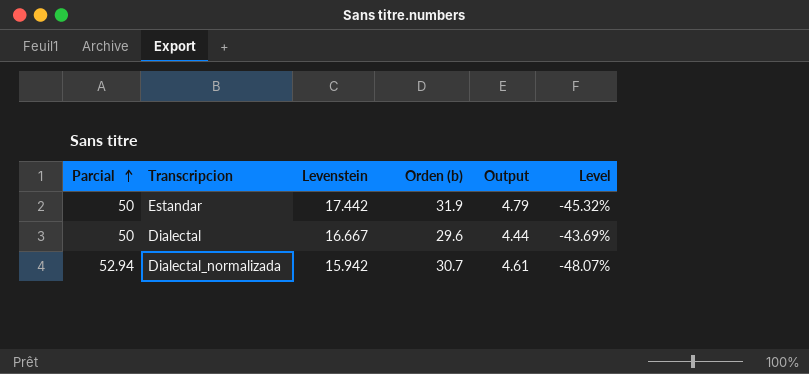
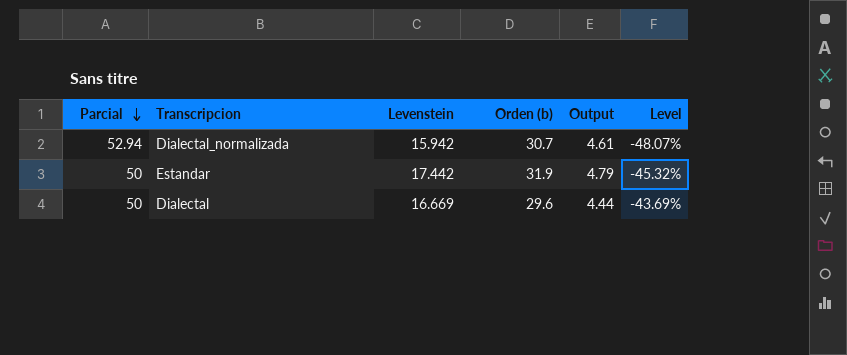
row order: Parcial ascending -> Parcial descending
Dialectal | Levenstein: 16.667 -> 16.669

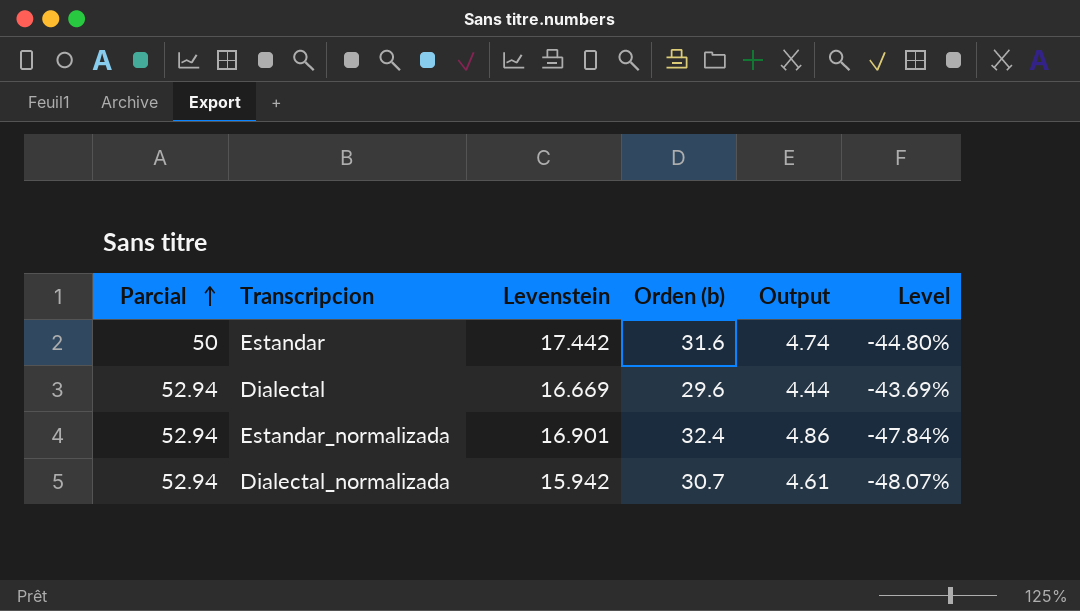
row order: Parcial descending -> Parcial ascending
Estandar | Orden (b): 31.9 -> 31.6
Estandar | Output: 4.79 -> 4.74
Estandar | Level: -45.32% -> -44.80%
Dialectal | Parcial: 50 -> 52.94
row Estandar_normalizada: none -> 52.94 | 16.901 | 32.4 | 4.86 | -47.84%

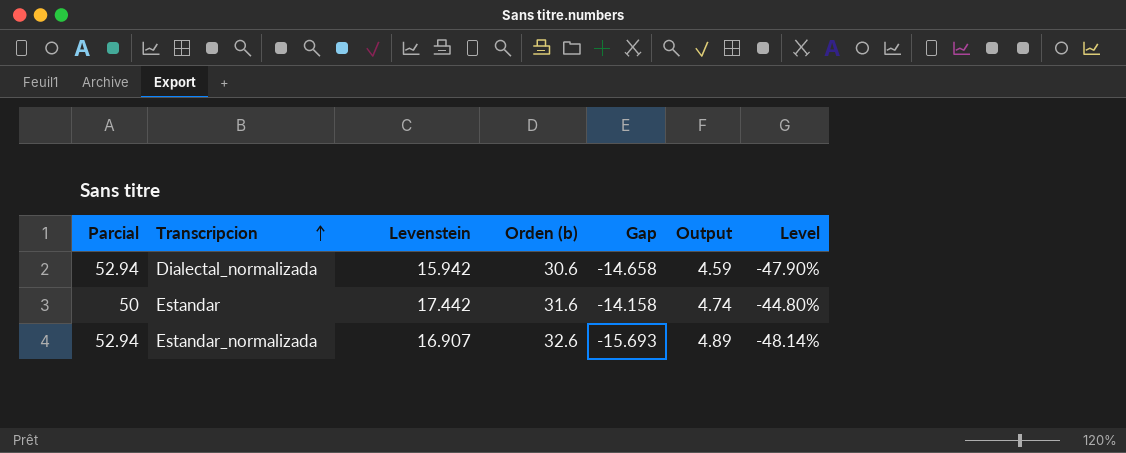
row order: Parcial ascending -> Transcripcion ascending
column Gap | formula: none -> [Levenstein] - [Orden (b)]
row Dialectal: 52.94 | 16.669 | 29.6 | 4.44 | -43.69% -> none
Dialectal_normalizada | Orden (b): 30.7 -> 30.6
Dialectal_normalizada | Output: 4.61 -> 4.59
Dialectal_normalizada | Level: -48.07% -> -47.90%
Estandar_normalizada | Levenstein: 16.901 -> 16.907
Estandar_normalizada | Orden (b): 32.4 -> 32.6
Estandar_normalizada | Output: 4.86 -> 4.89
Estandar_normalizada | Level: -47.84% -> -48.14%

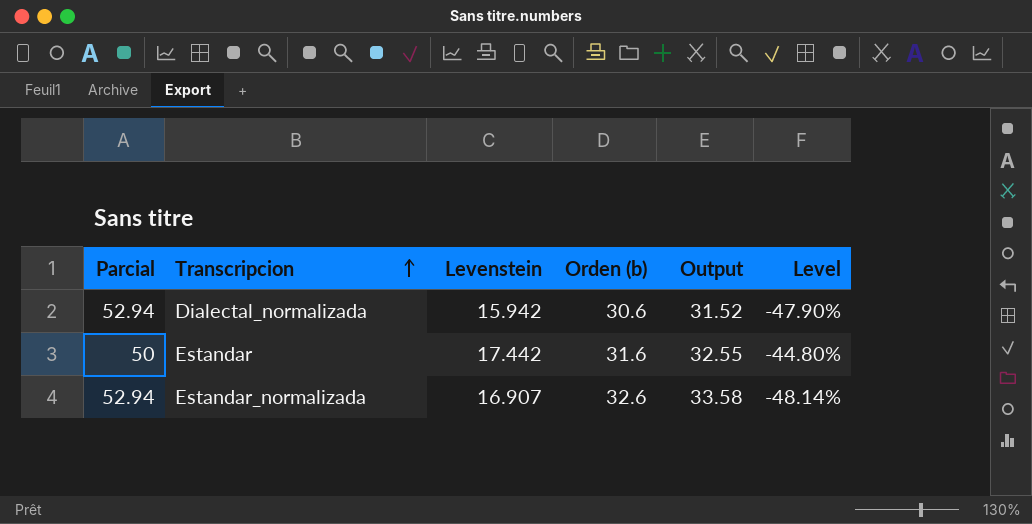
column Gap | formula: [Levenstein] - [Orden (b)] -> none
column Output | formula: [Orden (b)] * 0.15 -> [Orden (b)] * 1.03

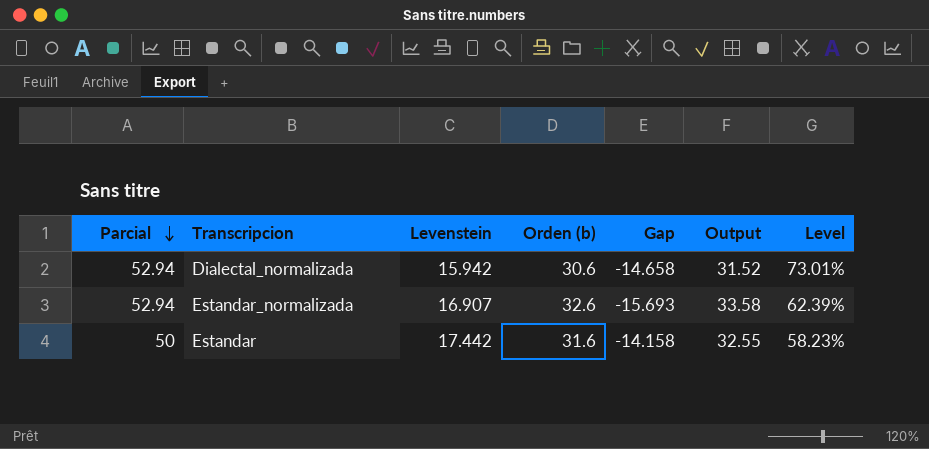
row order: Transcripcion ascending -> Parcial descending
column Gap | formula: none -> [Levenstein] - [Orden (b)]
column Level | formula: ([Levenstein] - [Orden (b)]) / [Orden (b)] -> ([Parcial] - [Orden (b)]) / [Orden (b)]

